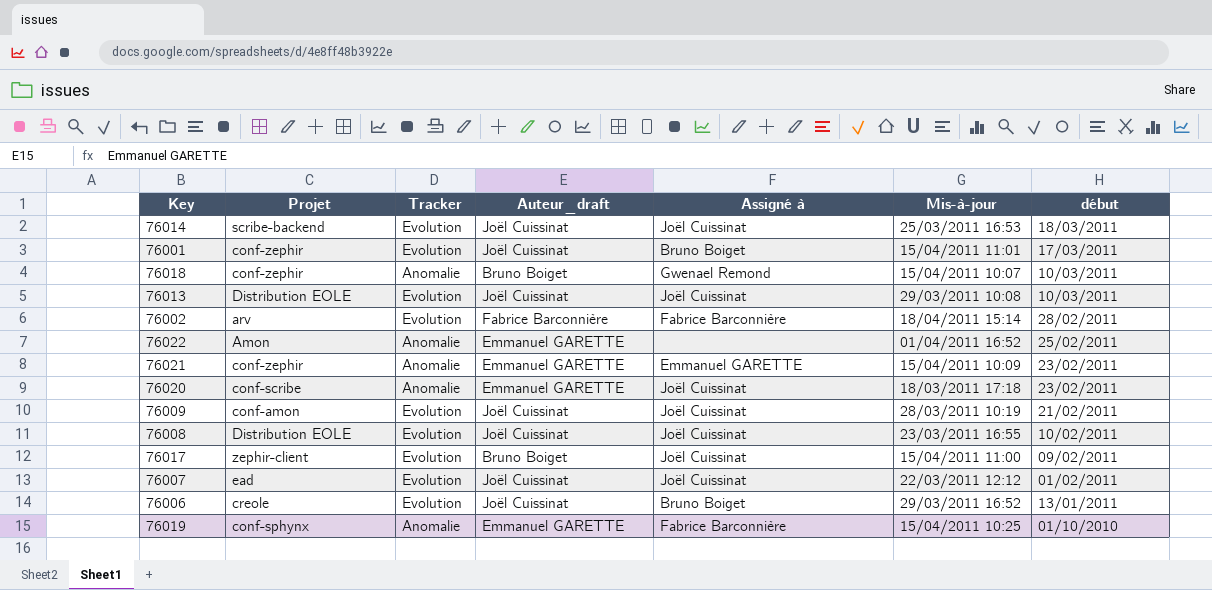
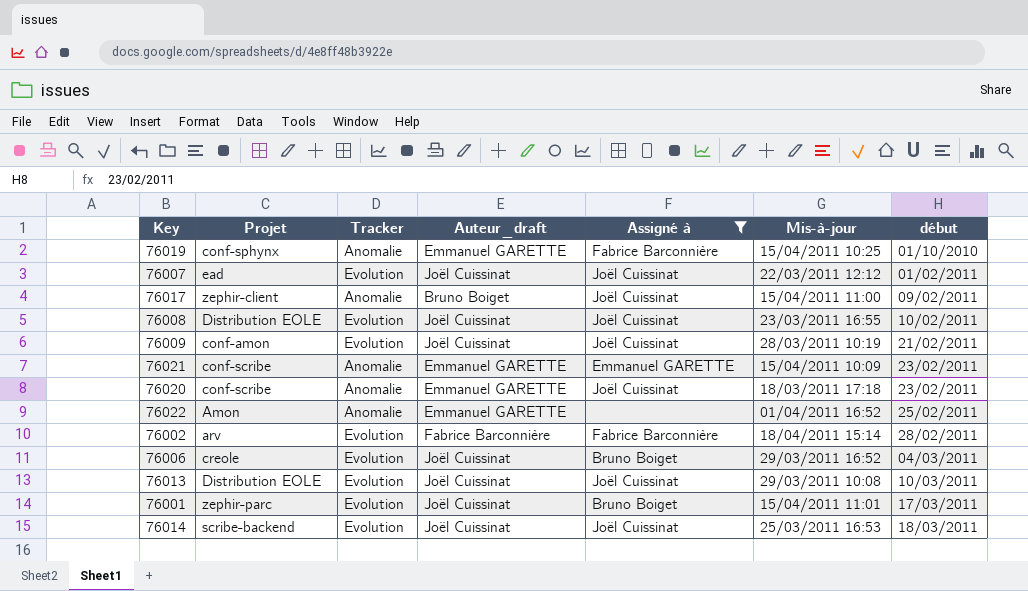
filter: none -> Assigné à != Gwenael Remond
row order: début descending -> début ascending
76017 | Tracker: Evolution -> Anomalie
76021 | Projet: conf-zephir -> conf-scribe
76006 | début: 13/01/2011 -> 04/03/2011
76001 | Projet: conf-zephir -> zephir-parc

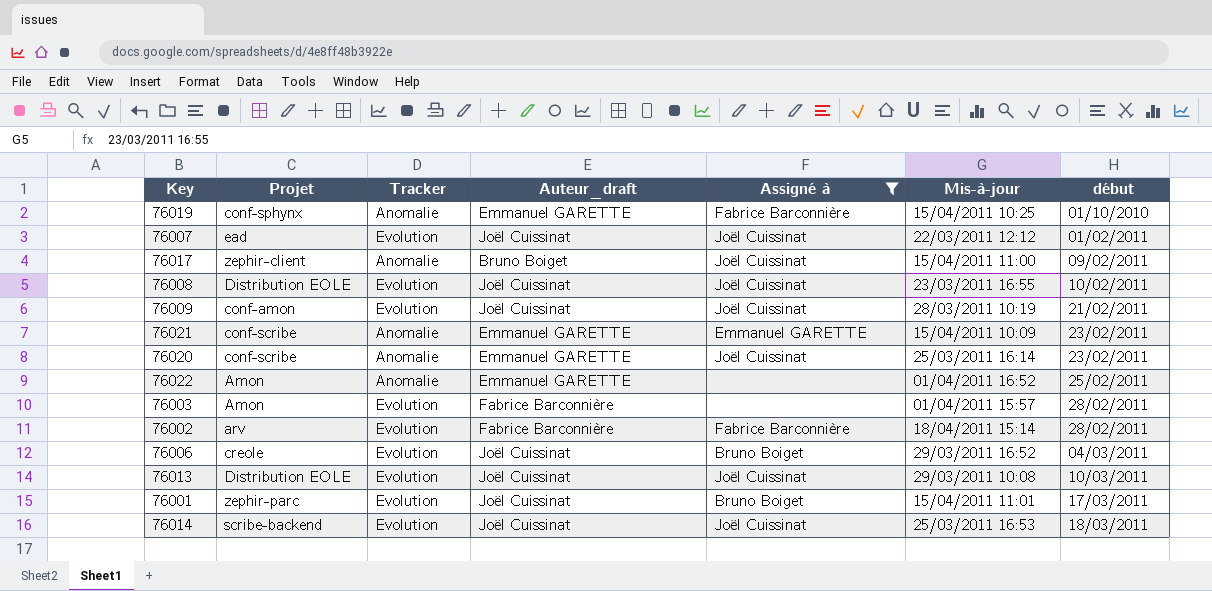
76020 | Mis-à-jour: 18/03/2011 17:18 -> 25/03/2011 16:14
row 76003: none -> Amon | Evolution | Fabrice Barconnière | none | 01/04/2011 15:57 | 28/02/2011

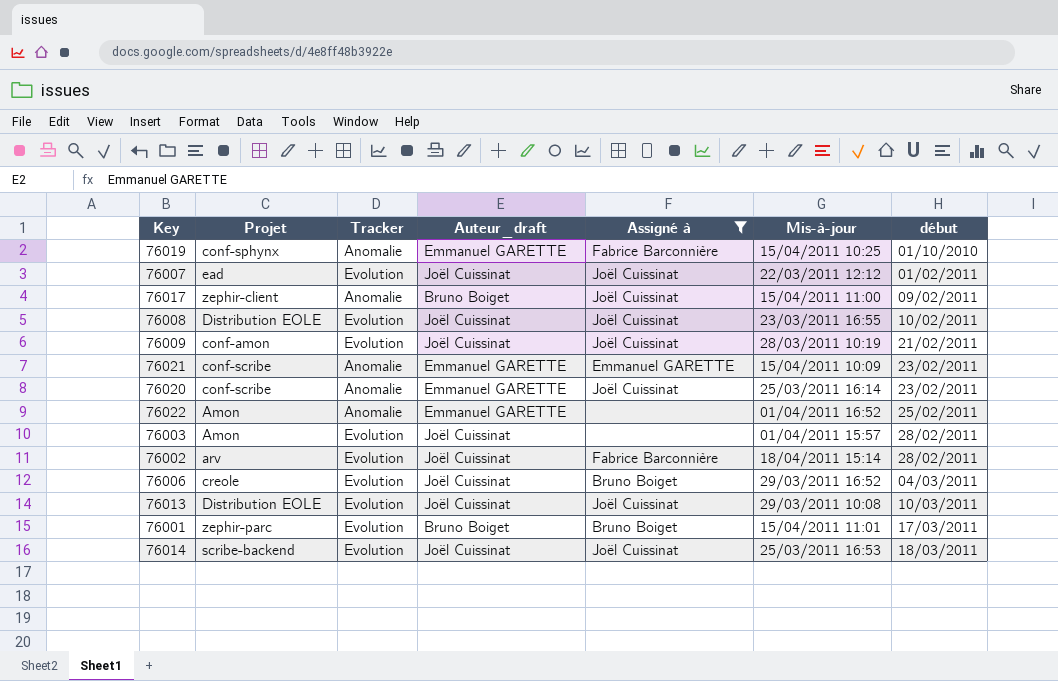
76003 | Auteur_draft: Fabrice Barconnière -> Joël Cuissinat
76002 | Auteur_draft: Fabrice Barconnière -> Joël Cuissinat
76001 | Auteur_draft: Joël Cuissinat -> Bruno Boiget

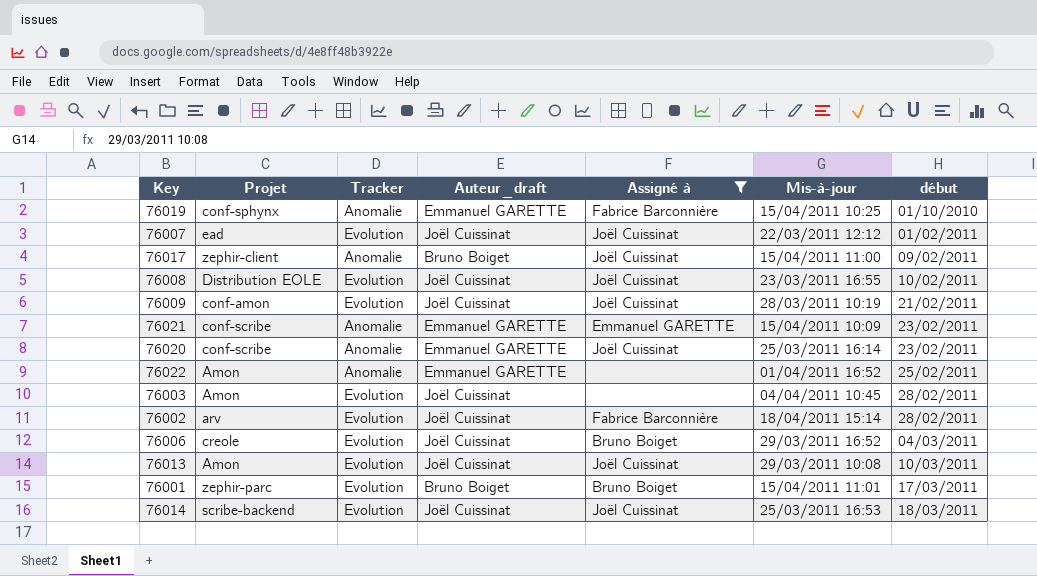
76003 | Mis-à-jour: 01/04/2011 15:57 -> 04/04/2011 10:45
76013 | Projet: Distribution EOLE -> Amon

